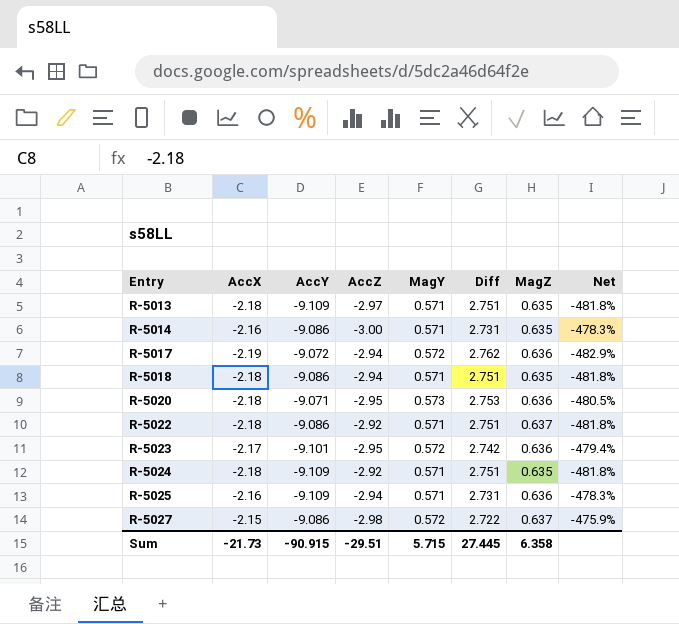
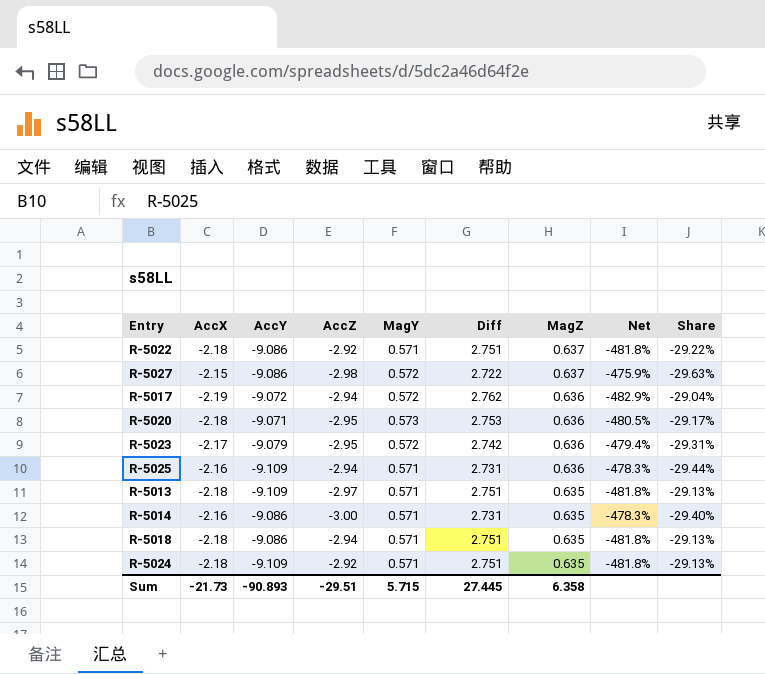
row order: Entry ascending -> MagZ descending
column Share | formula: none -> [MagZ] / [AccX]
R-5023 | AccY: -9.101 -> -9.079
Sum | AccY: -90.915 -> -90.893

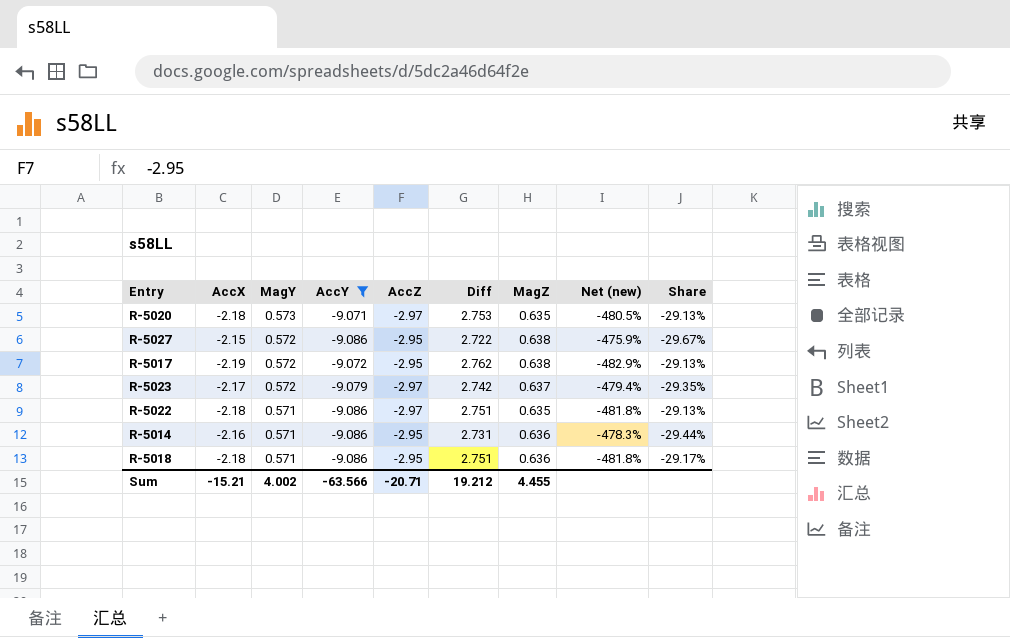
filter: none -> AccY != -9.109
row order: MagZ descending -> MagY descending
column MagY | position: 5 -> 3
column name: Net -> Net (new)
R-5020 | AccZ: -2.95 -> -2.97
R-5020 | MagZ: 0.636 -> 0.635
R-5020 | Share: -29.17% -> -29.13%
R-5027 | AccZ: -2.98 -> -2.95
R-5027 | MagZ: 0.637 -> 0.638
R-5027 | Share: -29.63% -> -29.67%
R-5017 | AccZ: -2.94 -> -2.95
R-5017 | MagZ: 0.636 -> 0.638
R-5017 | Share: -29.04% -> -29.13%
R-5023 | AccZ: -2.95 -> -2.97
R-5023 | MagZ: 0.636 -> 0.637
R-5023 | Share: -29.31% -> -29.35%
R-5022 | AccZ: -2.92 -> -2.97
R-5022 | MagZ: 0.637 -> 0.635
R-5022 | Share: -29.22% -> -29.13%
R-5014 | AccZ: -3.00 -> -2.95
R-5014 | MagZ: 0.635 -> 0.636
R-5014 | Share: -29.40% -> -29.44%
R-5018 | AccZ: -2.94 -> -2.95
R-5018 | MagZ: 0.635 -> 0.636
R-5018 | Share: -29.13% -> -29.17%
Sum | AccX: -21.73 -> -15.21
Sum | MagY: 5.715 -> 4.002
Sum | AccY: -90.893 -> -63.566
Sum | AccZ: -29.51 -> -20.71
Sum | Diff: 27.445 -> 19.212
Sum | MagZ: 6.358 -> 4.455

